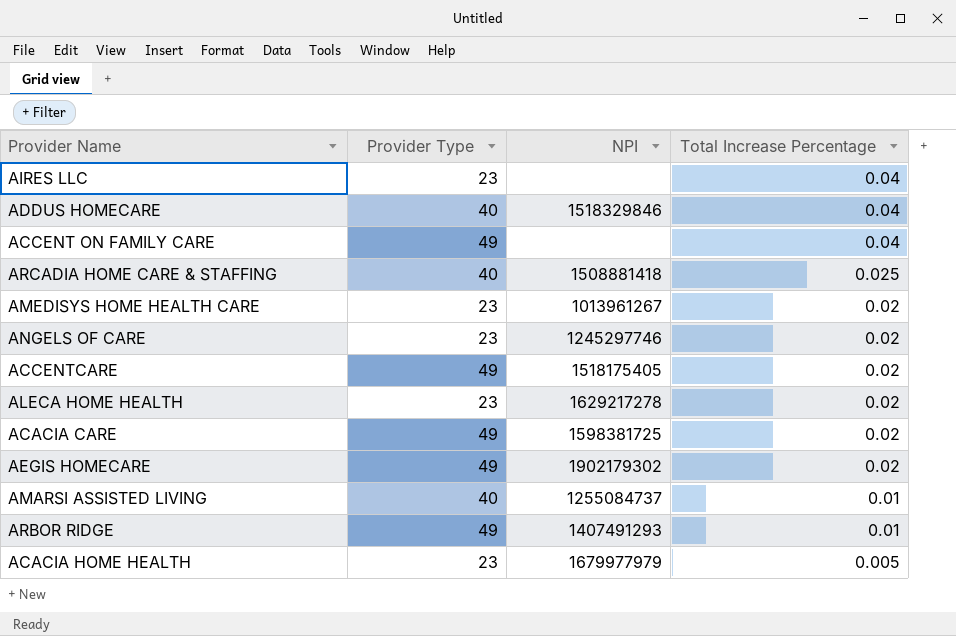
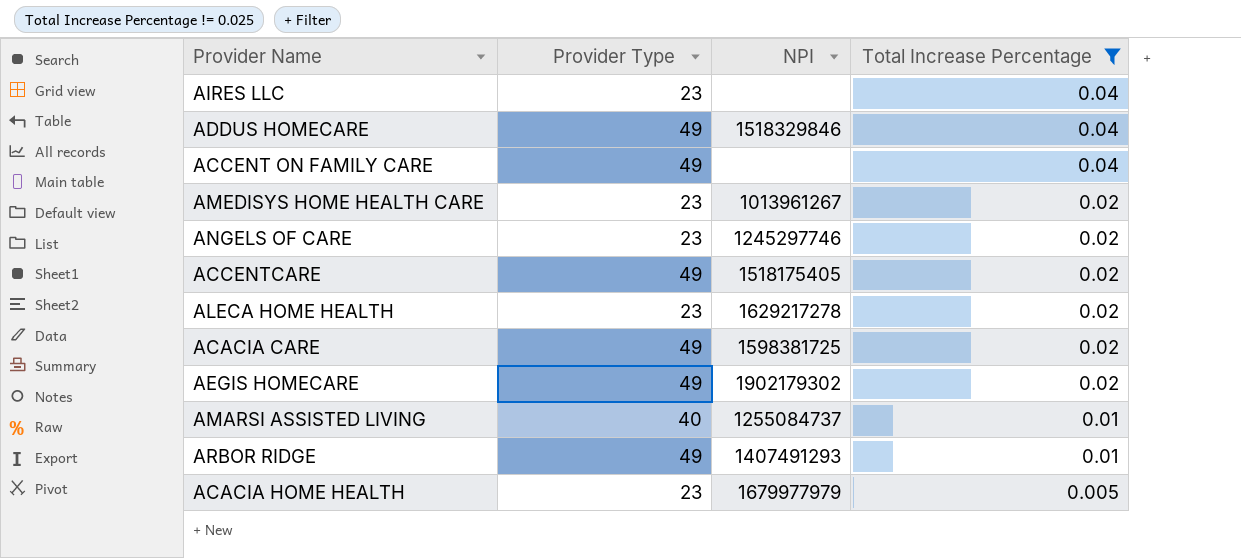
filter: none -> Total Increase Percentage != 0.025
ADDUS HOMECARE | Provider Type: 40 -> 49

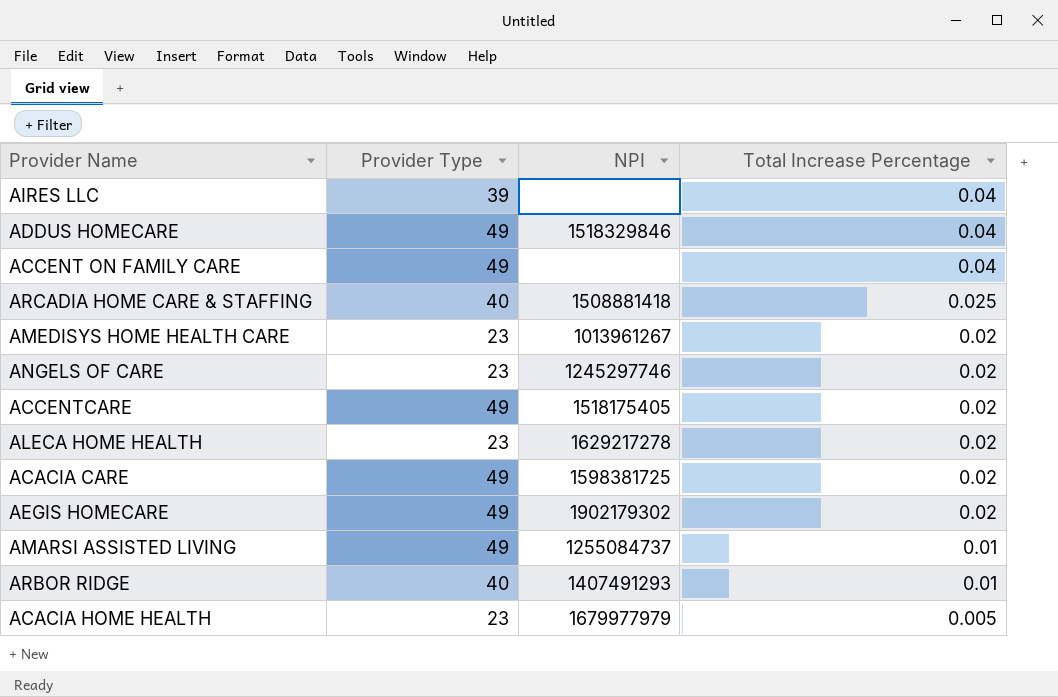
filter: Total Increase Percentage != 0.025 -> none
AIRES LLC | Provider Type: 23 -> 39
AMARSI ASSISTED LIVING | Provider Type: 40 -> 49
ARBOR RIDGE | Provider Type: 49 -> 40

